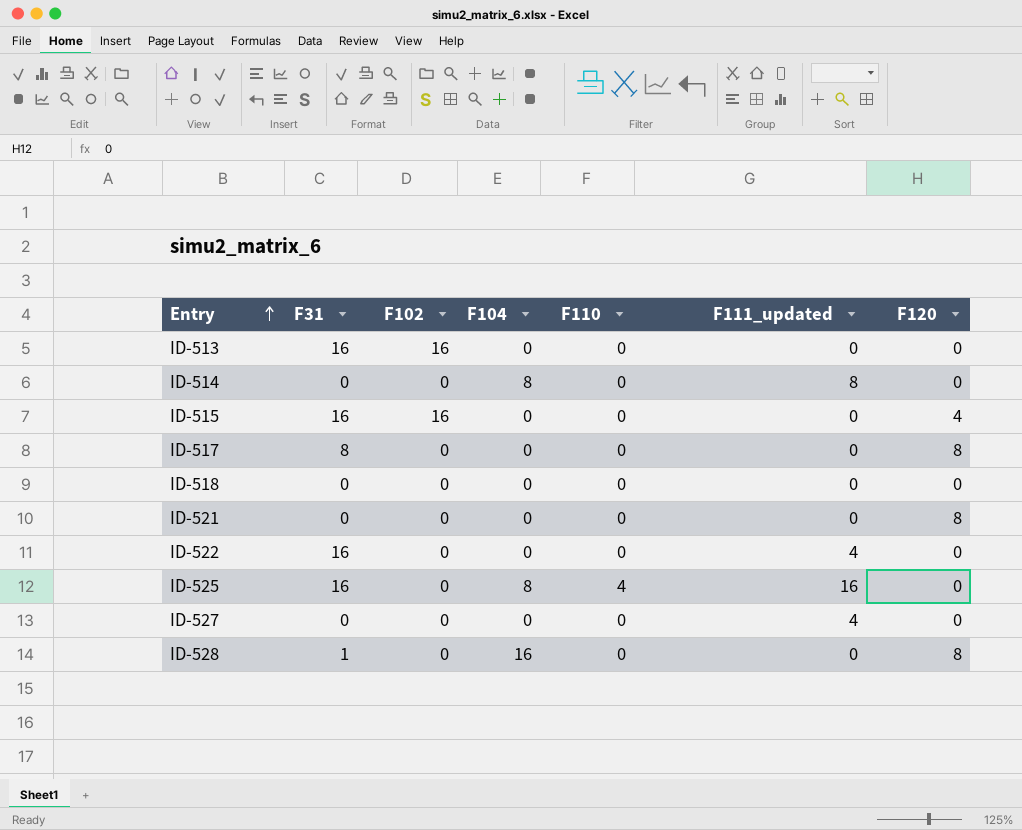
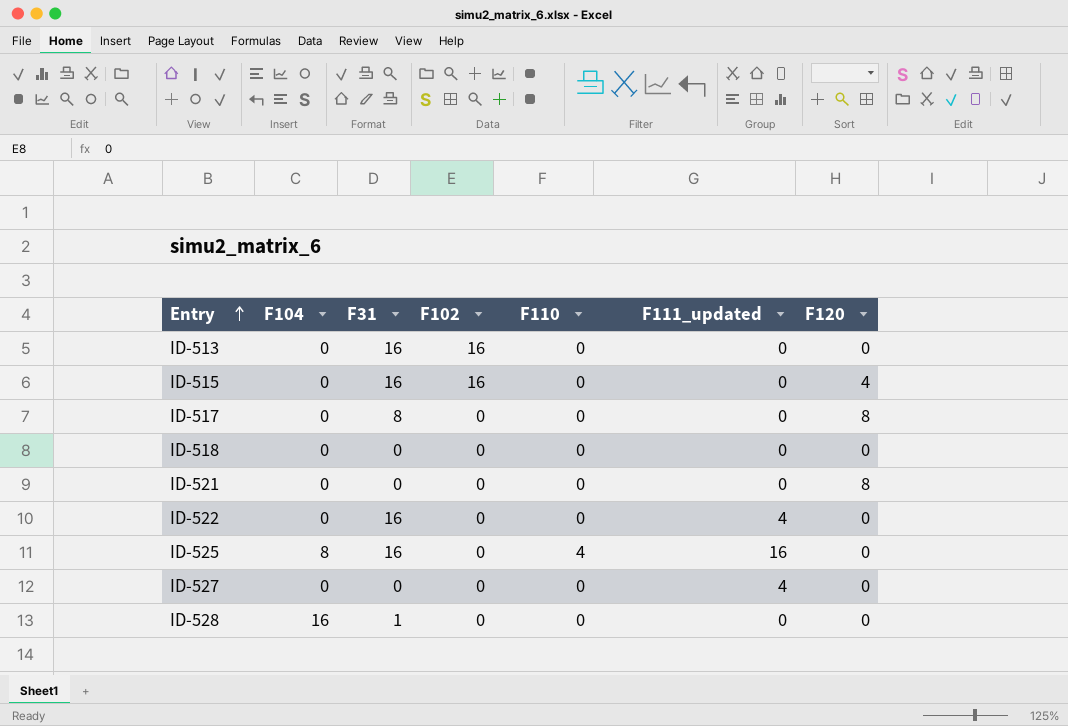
column F104 | position: 4 -> 2
row ID-514: 0 | 0 | 8 | 0 | 8 | 0 -> none
ID-528 | F120: 8 -> 0

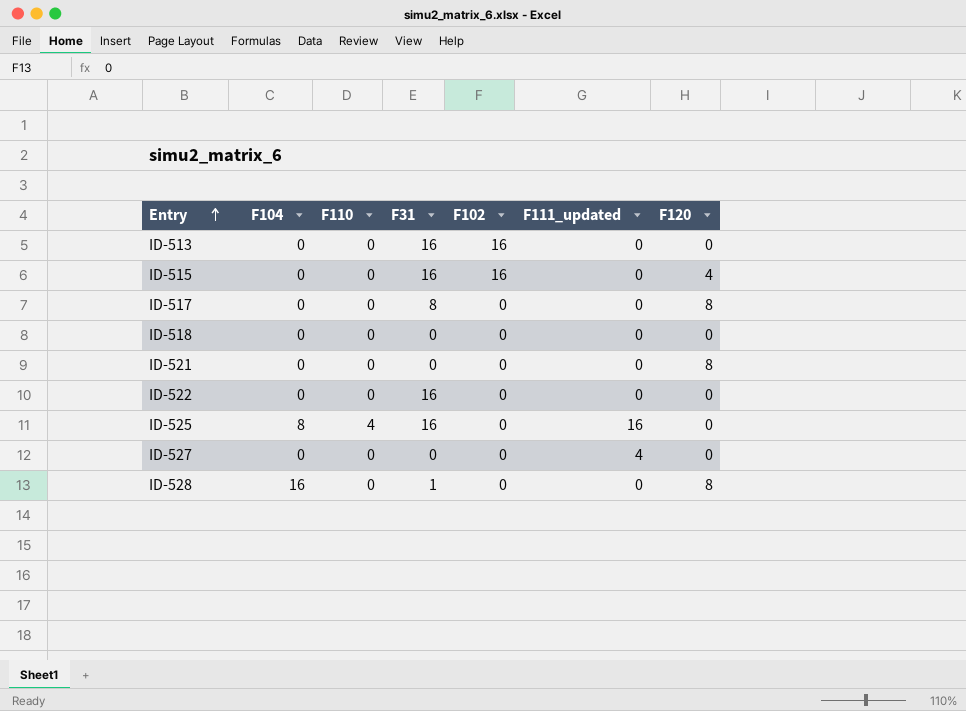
column F110 | position: 5 -> 3
ID-522 | F111_updated: 4 -> 0
ID-528 | F120: 0 -> 8

